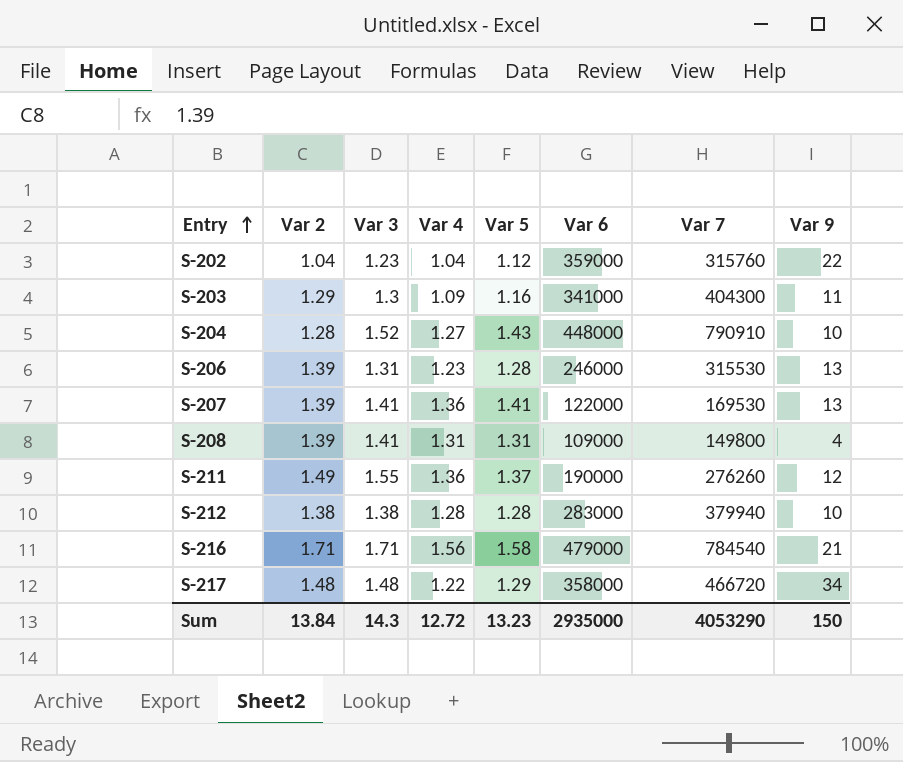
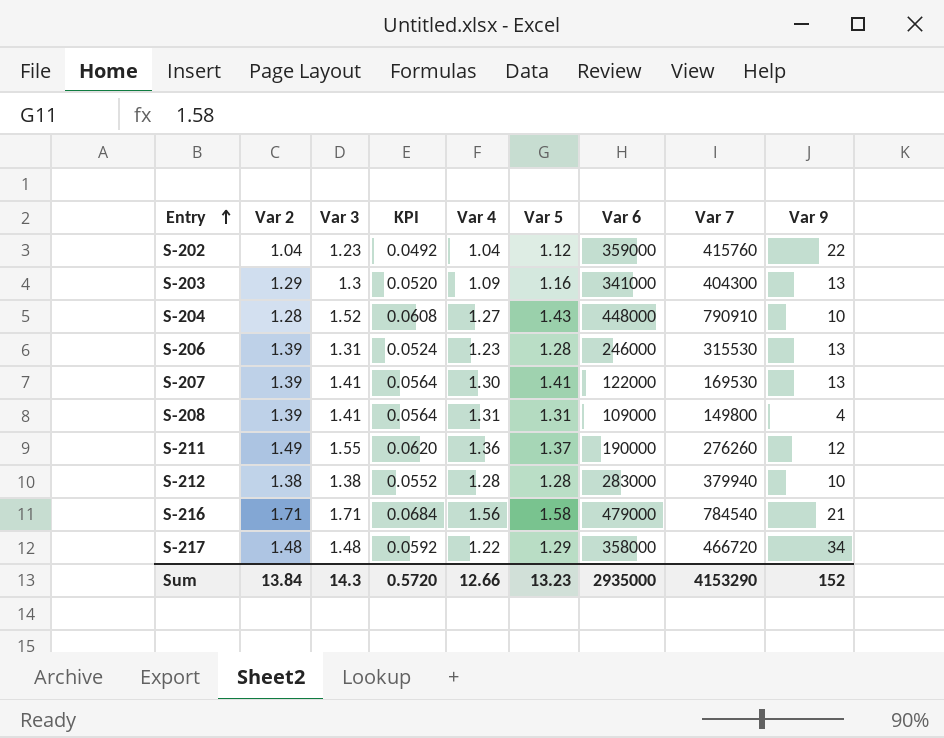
column KPI | formula: none -> [Var 3] * 0.04
S-202 | Var 7: 315760 -> 415760
S-203 | Var 9: 11 -> 13
S-207 | Var 4: 1.36 -> 1.30
Sum | Var 4: 12.72 -> 12.66
Sum | Var 7: 4053290 -> 4153290
Sum | Var 9: 150 -> 152

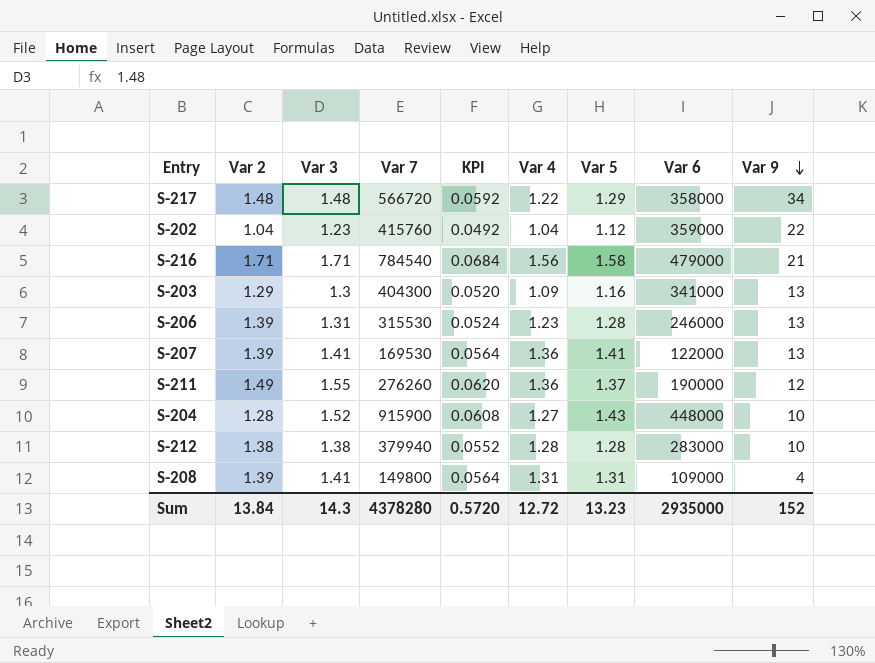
row order: Entry ascending -> Var 9 descending
column Var 7 | position: 8 -> 4
S-217 | Var 7: 466720 -> 566720
S-207 | Var 4: 1.30 -> 1.36
S-204 | Var 7: 790910 -> 915900
Sum | Var 7: 4153290 -> 4378280
Sum | Var 4: 12.66 -> 12.72

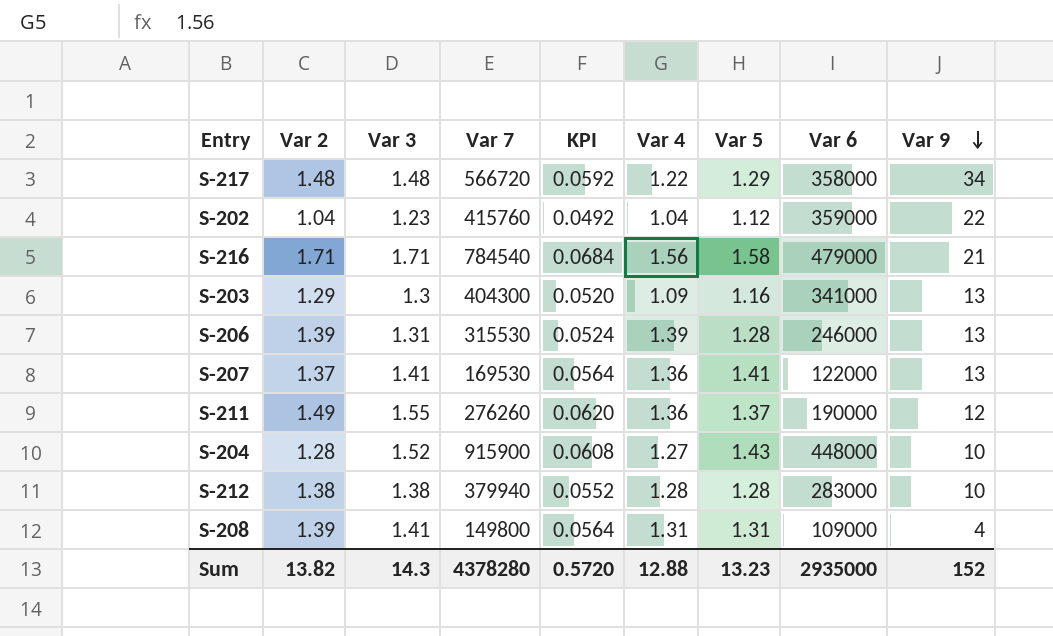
S-206 | Var 4: 1.23 -> 1.39
S-207 | Var 2: 1.39 -> 1.37
Sum | Var 2: 13.84 -> 13.82
Sum | Var 4: 12.72 -> 12.88

